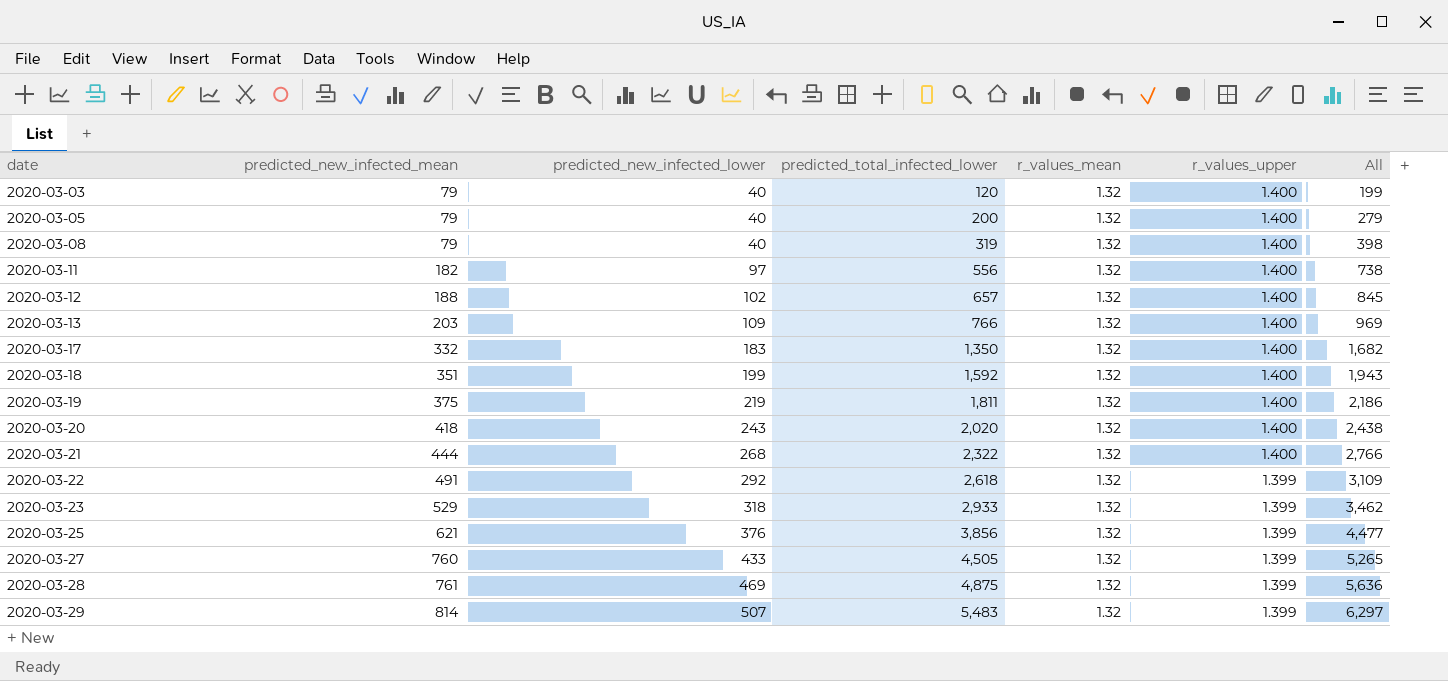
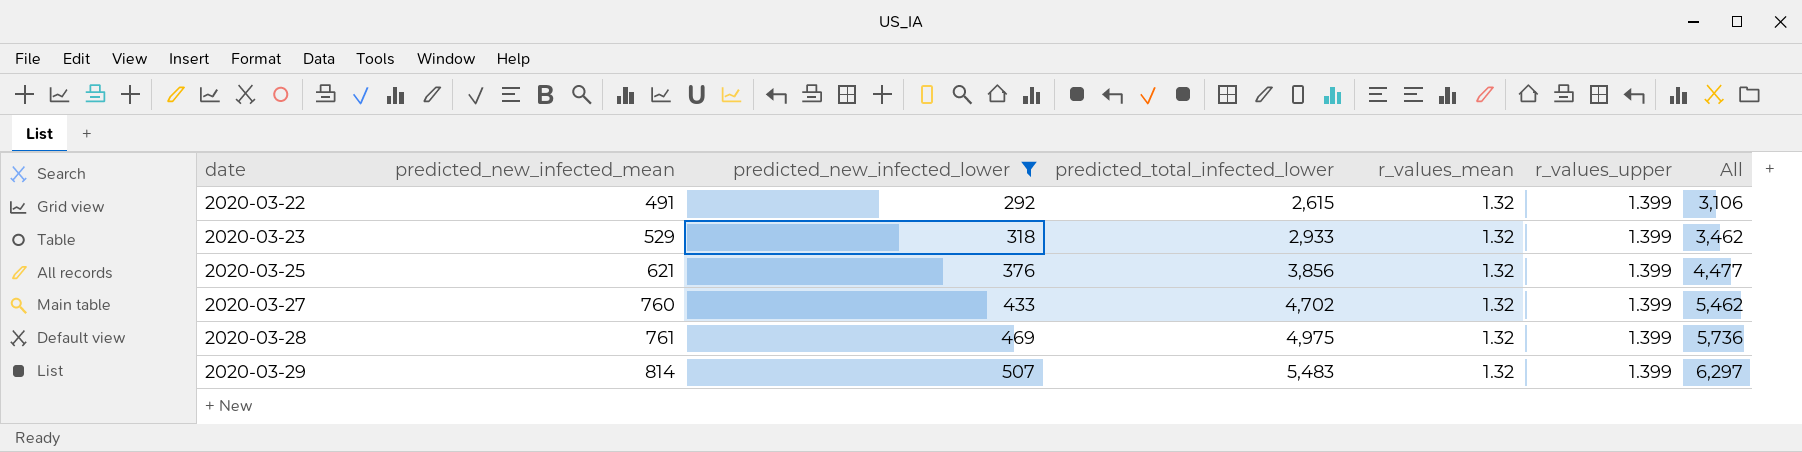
filter: none -> predicted_new_infected_lower >= 292
2020-03-22 | predicted_total_infected_lower: 2,618 -> 2,615
2020-03-22 | All: 3,109 -> 3,106
2020-03-27 | predicted_total_infected_lower: 4,505 -> 4,702
2020-03-27 | All: 5,265 -> 5,462
2020-03-28 | predicted_total_infected_lower: 4,875 -> 4,975
2020-03-28 | All: 5,636 -> 5,736

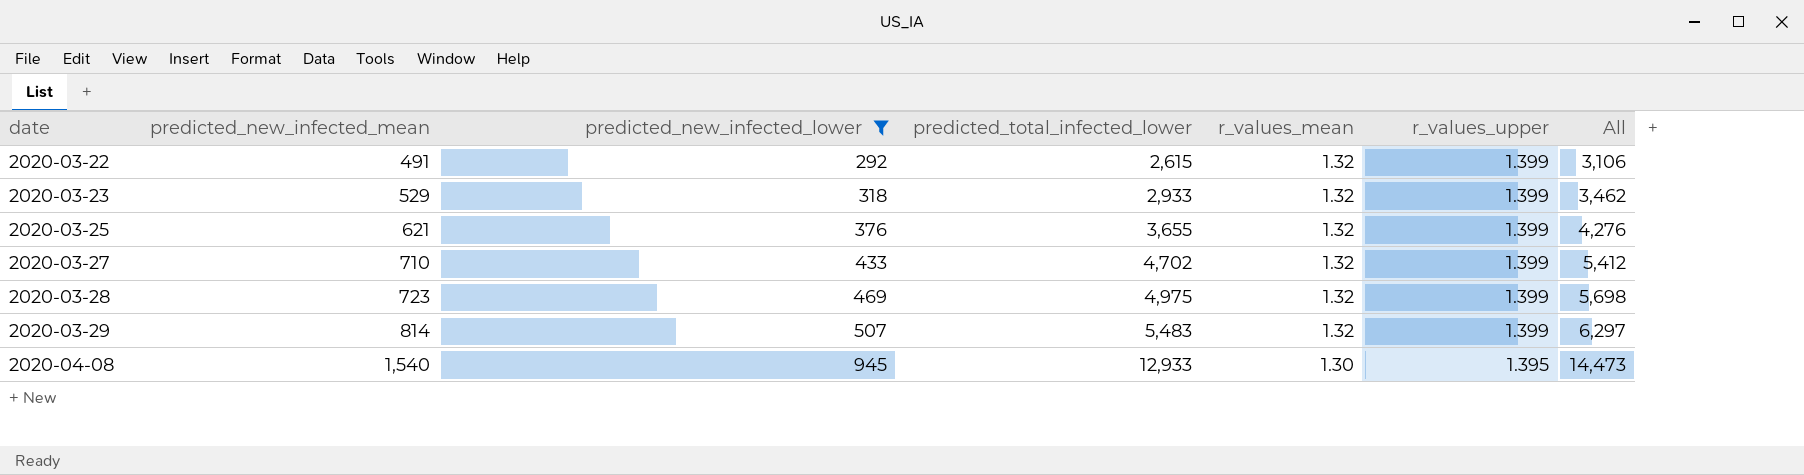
2020-03-25 | predicted_total_infected_lower: 3,856 -> 3,655
2020-03-25 | All: 4,477 -> 4,276
2020-03-27 | predicted_new_infected_mean: 760 -> 710
2020-03-27 | All: 5,462 -> 5,412
2020-03-28 | predicted_new_infected_mean: 761 -> 723
2020-03-28 | All: 5,736 -> 5,698
row 2020-04-08: none -> 1,540 | 945 | 12,933 | 1.30 | 1.395 | 14,473

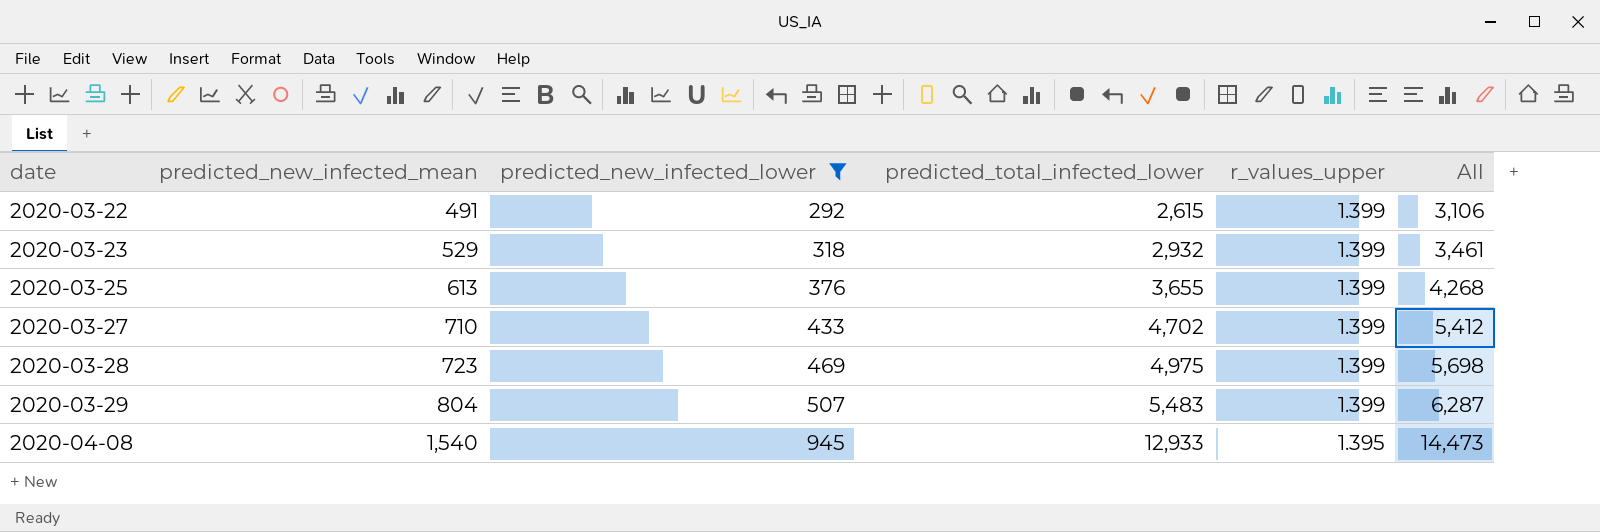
column r_values_mean | position: 5 -> none
2020-03-23 | predicted_total_infected_lower: 2,933 -> 2,932
2020-03-23 | All: 3,462 -> 3,461
2020-03-25 | predicted_new_infected_mean: 621 -> 613
2020-03-25 | All: 4,276 -> 4,268
2020-03-29 | predicted_new_infected_mean: 814 -> 804
2020-03-29 | All: 6,297 -> 6,287

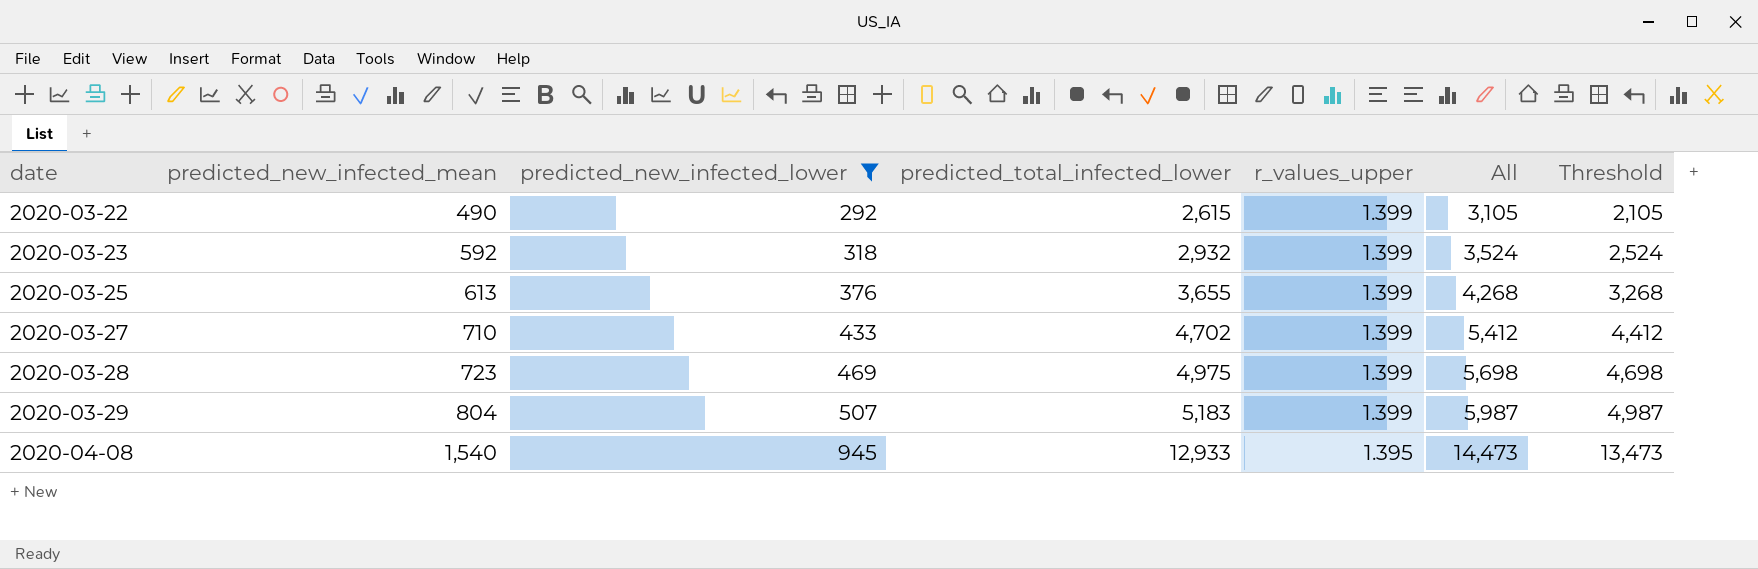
column Threshold | formula: none -> [All] - 1000
2020-03-22 | predicted_new_infected_mean: 491 -> 490
2020-03-22 | All: 3,106 -> 3,105
2020-03-23 | predicted_new_infected_mean: 529 -> 592
2020-03-23 | All: 3,461 -> 3,524
2020-03-29 | predicted_total_infected_lower: 5,483 -> 5,183
2020-03-29 | All: 6,287 -> 5,987

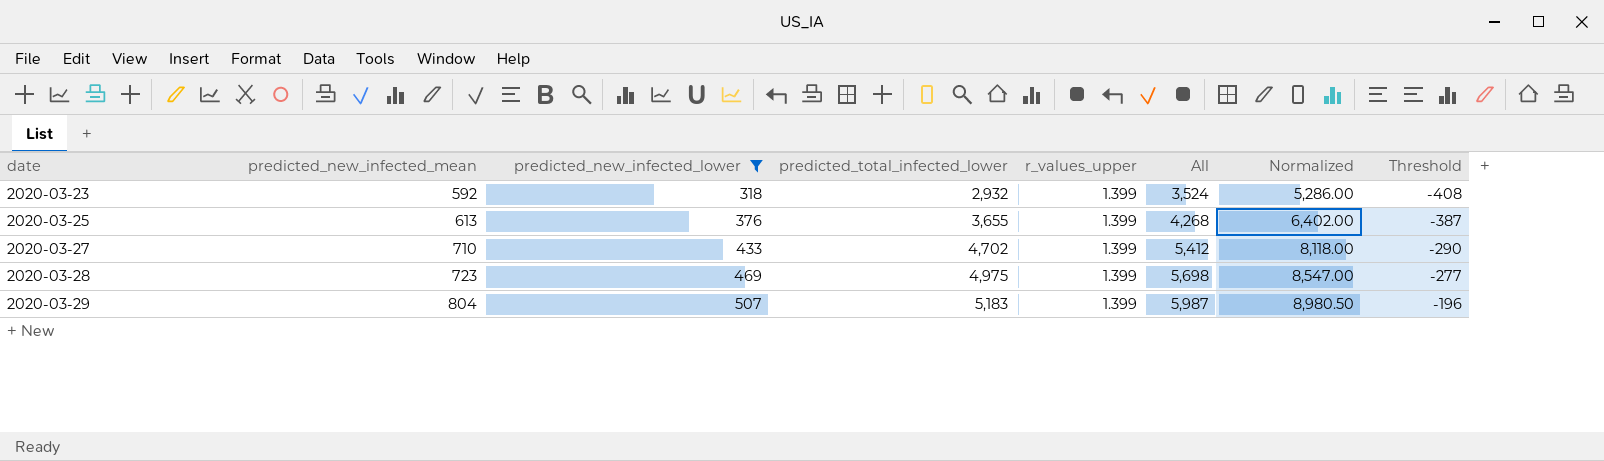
column Normalized | formula: none -> [All] * 1.5
column Threshold | formula: [All] - 1000 -> [predicted_new_infected_mean] - 1000
row 2020-03-22: 490 | 292 | 2,615 | 1.399 | 3,105 | 2,105 -> none
row 2020-04-08: 1,540 | 945 | 12,933 | 1.395 | 14,473 | 13,473 -> none

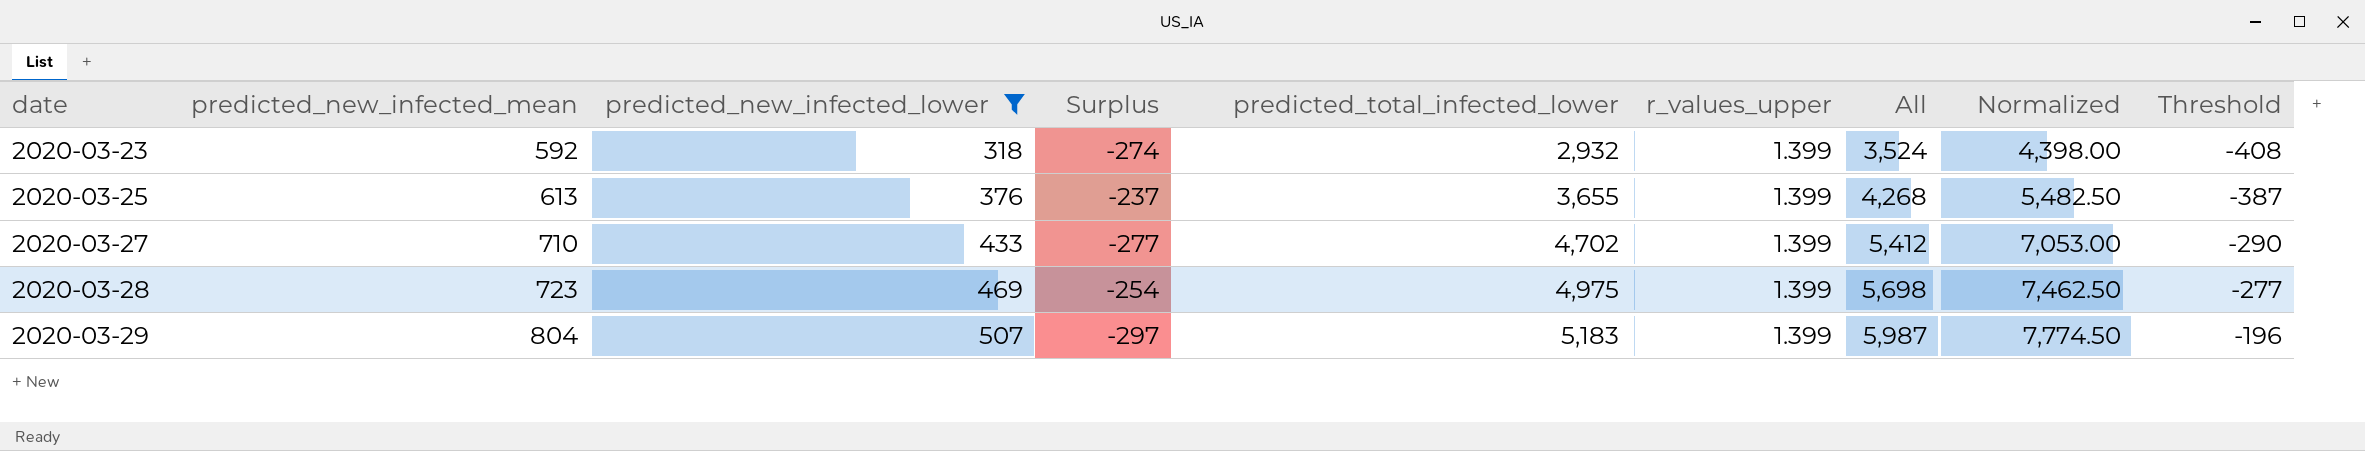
column Surplus | formula: none -> [predicted_new_infected_lower] - [predicted_new_infected_mean]
column Normalized | formula: [All] * 1.5 -> [predicted_total_infected_lower] * 1.5

